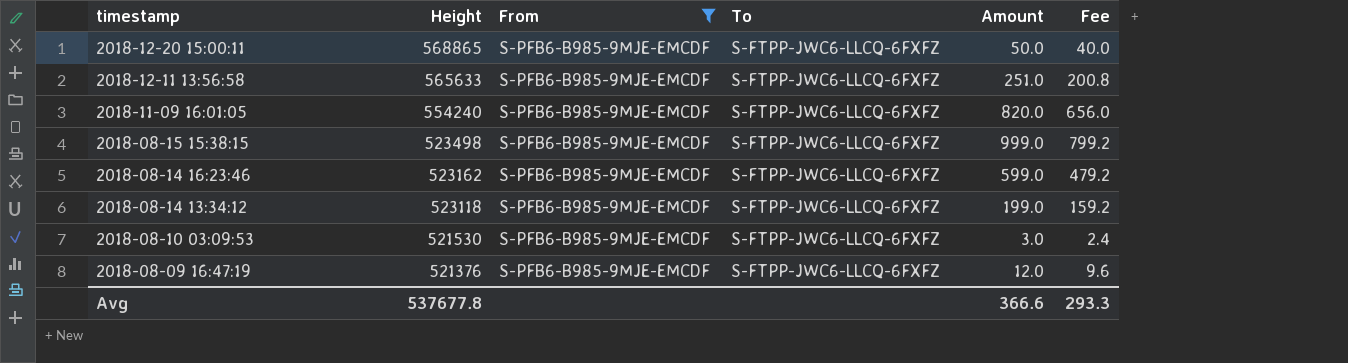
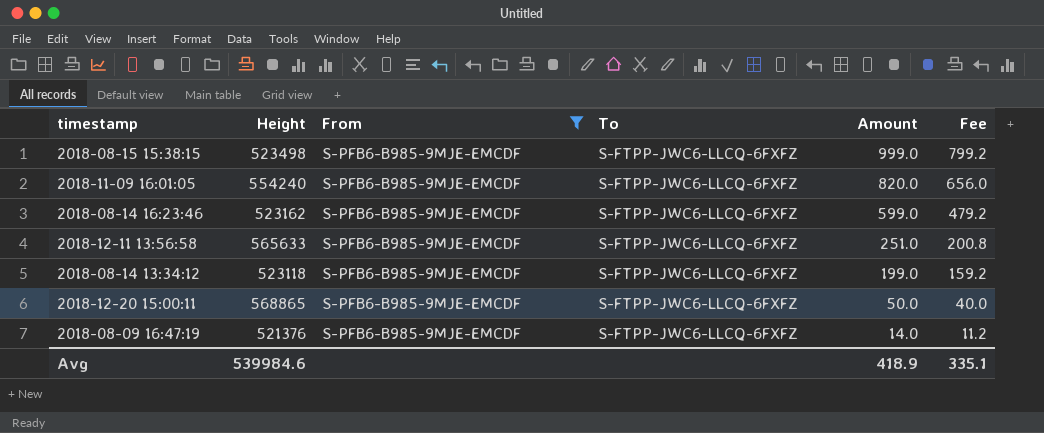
row order: timestamp descending -> Amount descending
row 2018-08-10 03:09:53: 521530 | S-PFB6-B985-9MJE-EMCDF | S-FTPP-JWC6-LLCQ-6FXFZ | 3.0 | 2.4 -> none
2018-08-09 16:47:19 | Amount: 12.0 -> 14.0
2018-08-09 16:47:19 | Fee: 9.6 -> 11.2
Avg | Height: 537677.8 -> 539984.6
Avg | Amount: 366.6 -> 418.9
Avg | Fee: 293.3 -> 335.1

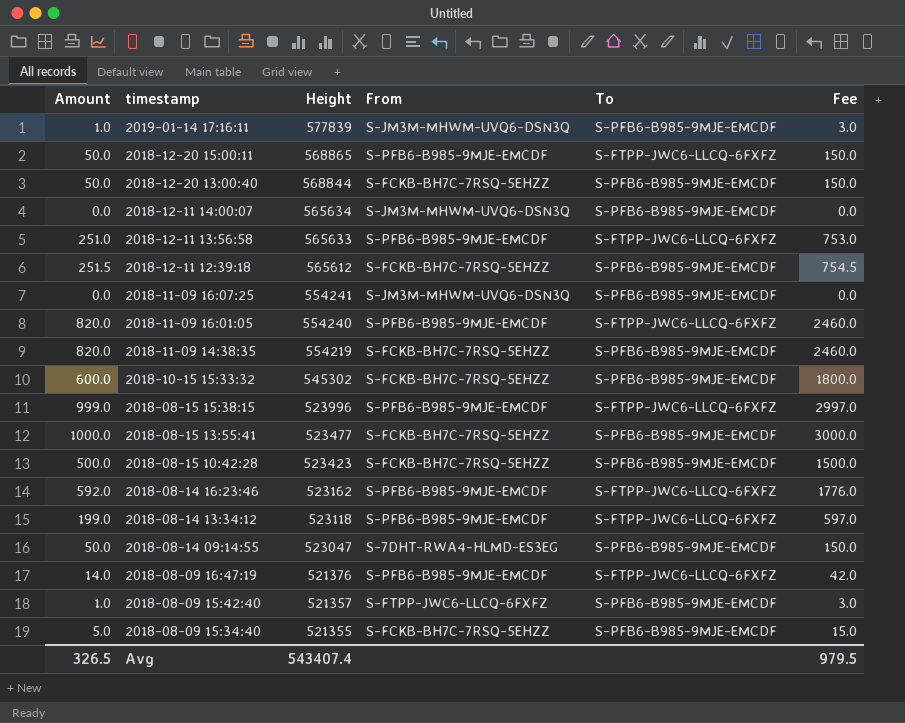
filter: From = S-PFB6-B985-9MJE-EMCDF -> none
row order: Amount descending -> timestamp descending
column Amount | position: 5 -> 1
column Fee | formula: [Amount] * 0.8 -> [Amount] * 3
2018-08-15 15:38:15 | Height: 523498 -> 523996
2018-08-14 16:23:46 | Amount: 599.0 -> 592.0
Avg | Amount: 418.9 -> 326.5
Avg | Height: 539984.6 -> 543407.4
Avg | Fee: 335.1 -> 979.5

